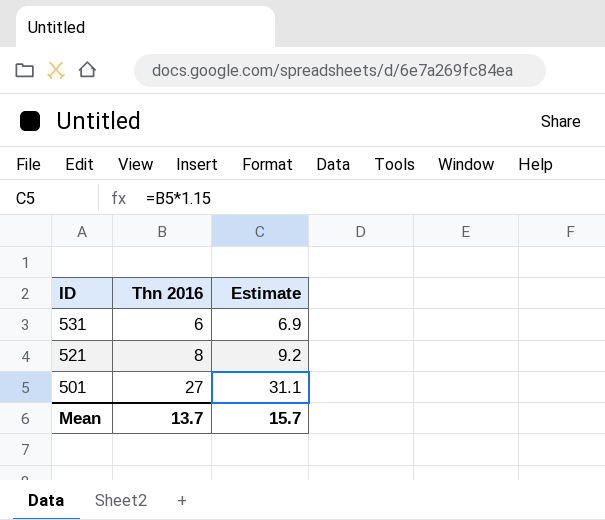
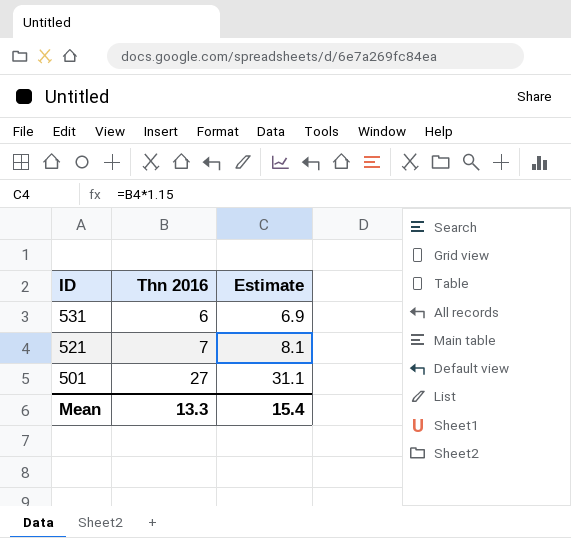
521 | Thn 2016: 8 -> 7
521 | Estimate: 9.2 -> 8.1
Mean | Thn 2016: 13.7 -> 13.3
Mean | Estimate: 15.7 -> 15.4

